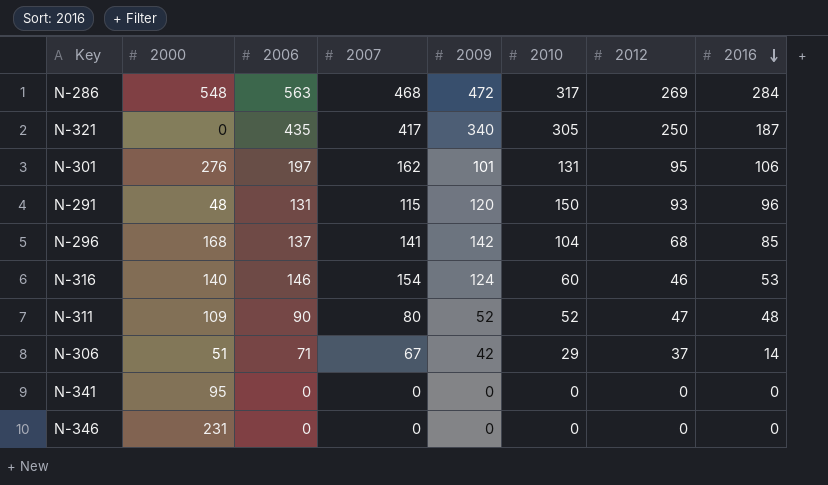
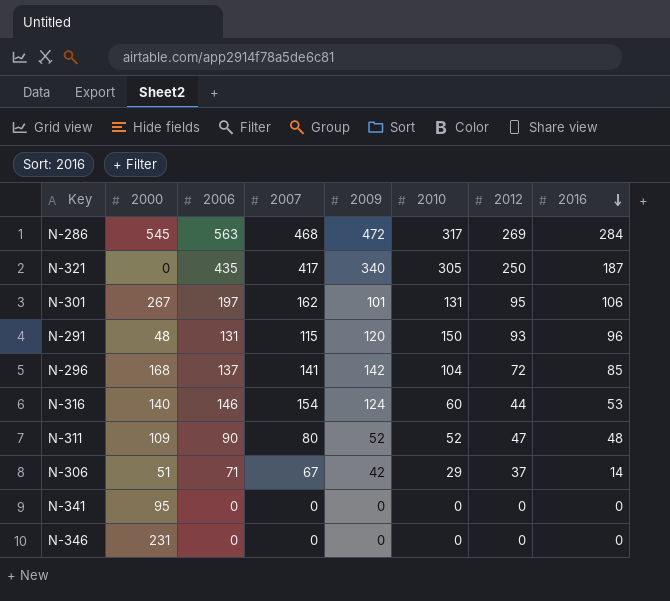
N-286 | 2000: 548 -> 545
N-301 | 2000: 276 -> 267
N-296 | 2012: 68 -> 72
N-316 | 2012: 46 -> 44

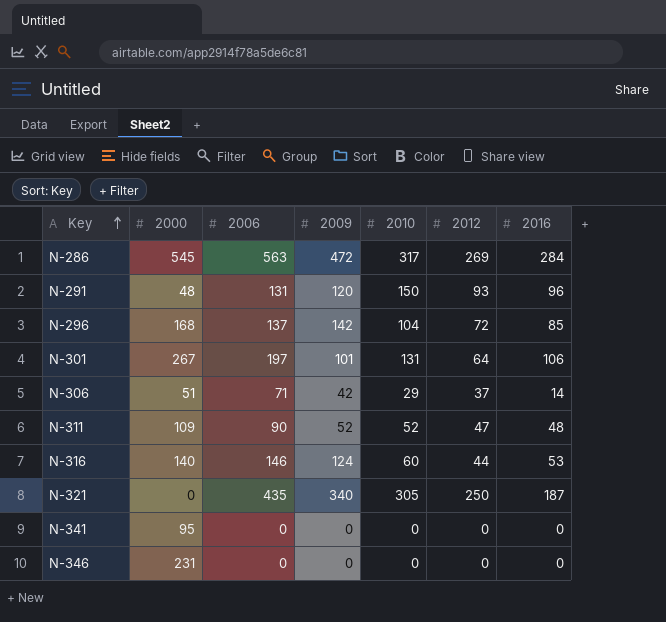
row order: 2016 descending -> Key ascending
column 2007 | position: 4 -> none
N-301 | 2012: 95 -> 64

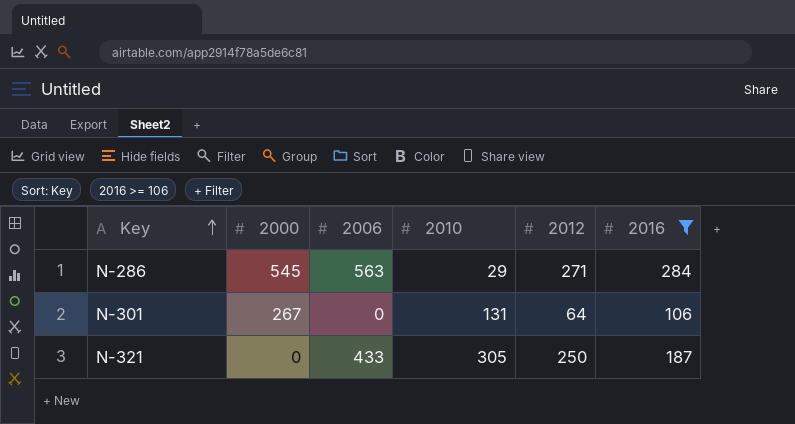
filter: none -> 2016 >= 106
column 2009 | position: 4 -> none
N-286 | 2010: 317 -> 29
N-286 | 2012: 269 -> 271
N-301 | 2006: 197 -> 0
N-321 | 2006: 435 -> 433

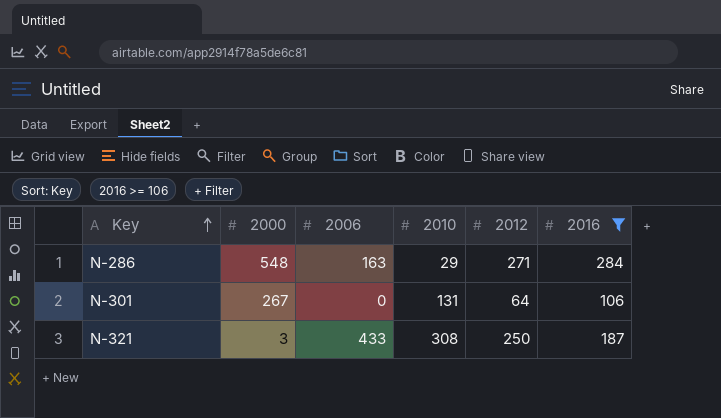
N-286 | 2000: 545 -> 548
N-286 | 2006: 563 -> 163
N-321 | 2000: 0 -> 3
N-321 | 2010: 305 -> 308

